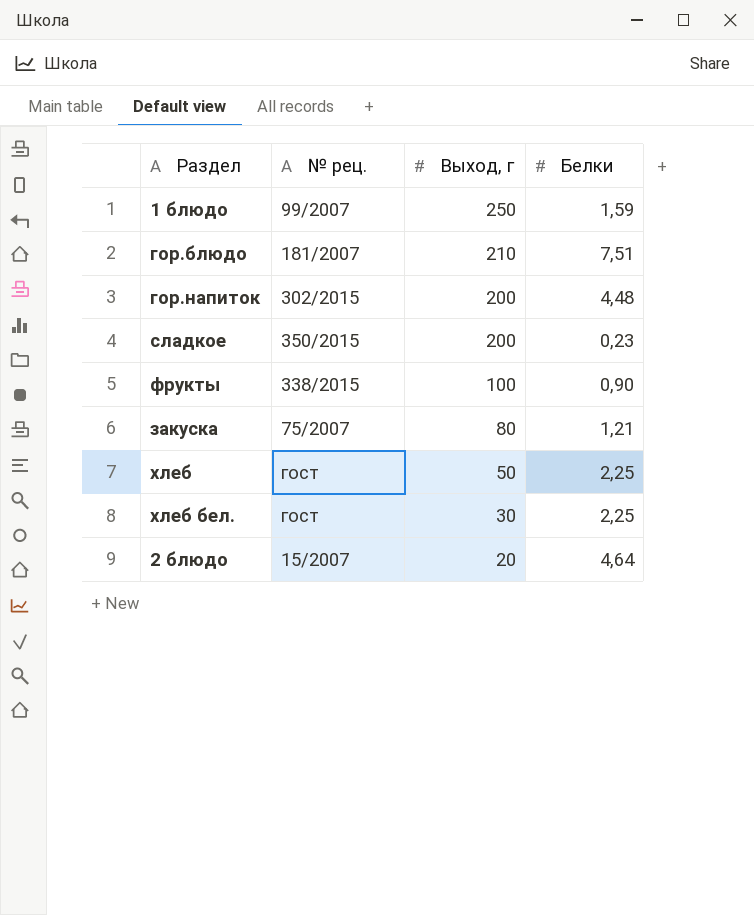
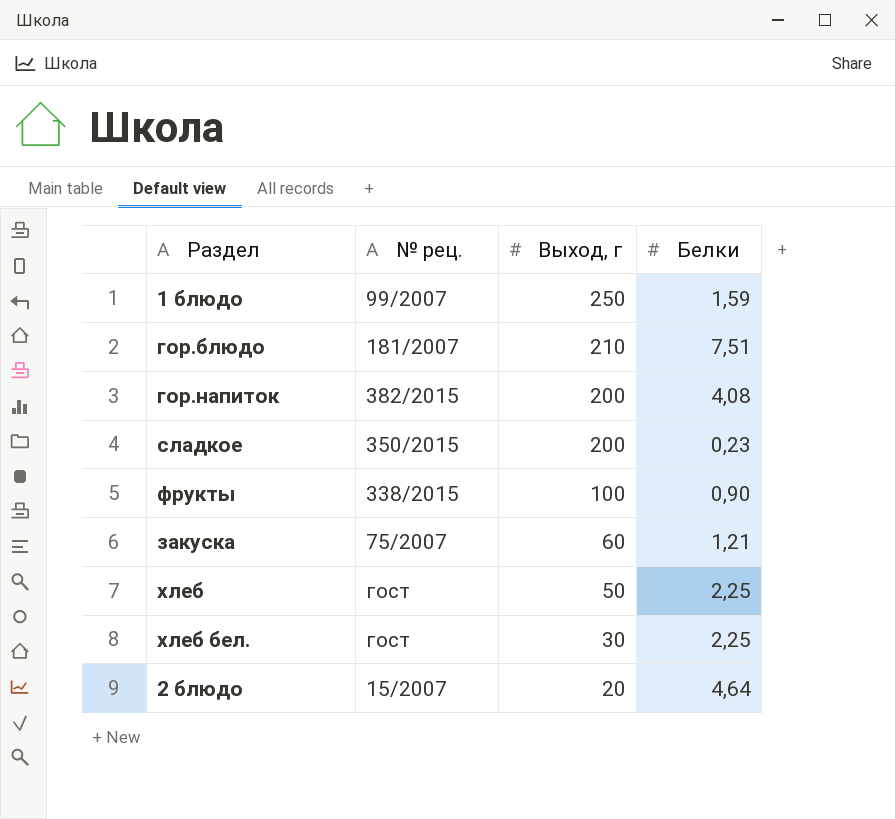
гор.напиток | № рец.: 302/2015 -> 382/2015
гор.напиток | Белки: 4,48 -> 4,08
закуска | Выход, г: 80 -> 60

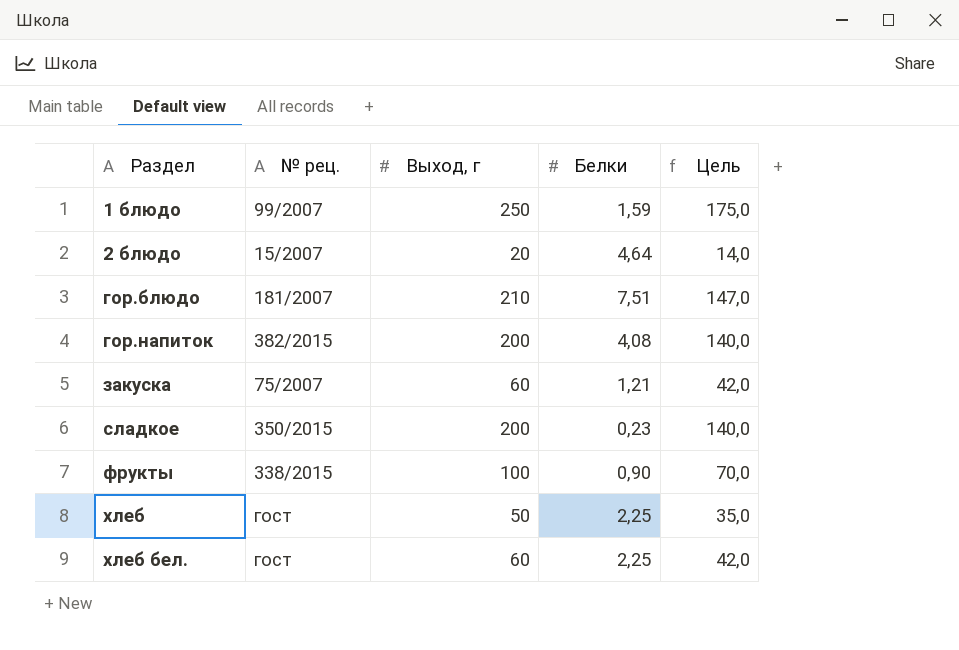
row order: Выход, г descending -> Раздел ascending
column Цель | formula: none -> [Выход, г] * 0,7
хлеб бел. | Выход, г: 30 -> 60

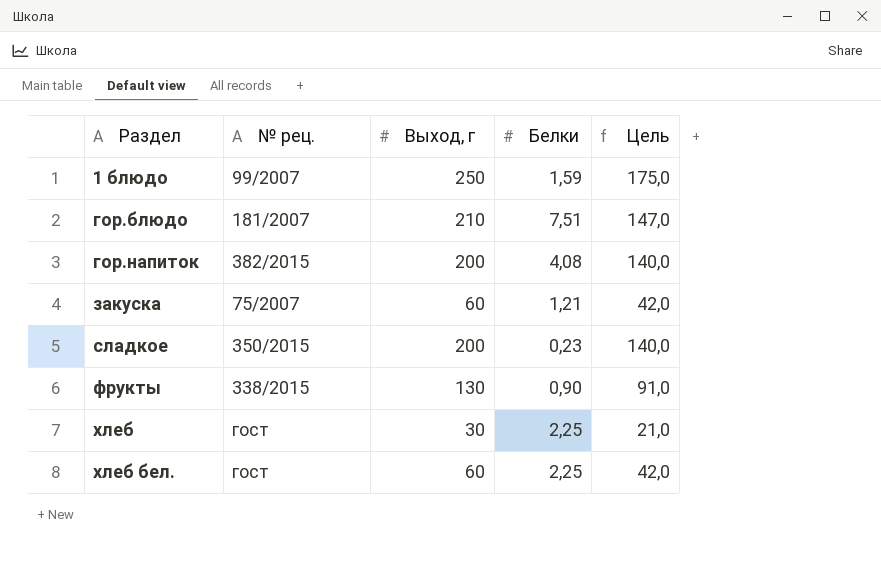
row 2 блюдо: 15/2007 | 20 | 4,64 | 14,0 -> none
фрукты | Выход, г: 100 -> 130
фрукты | Цель: 70,0 -> 91,0
хлеб | Выход, г: 50 -> 30
хлеб | Цель: 35,0 -> 21,0

